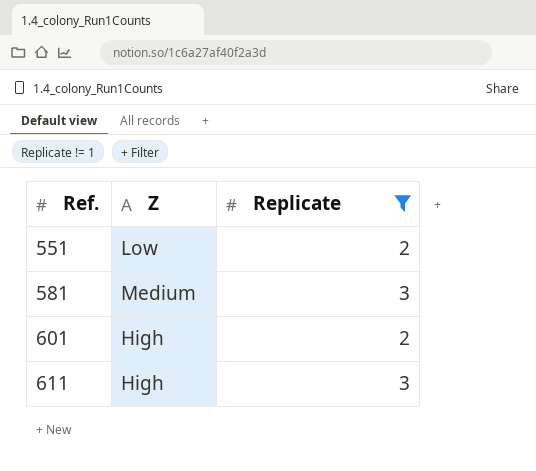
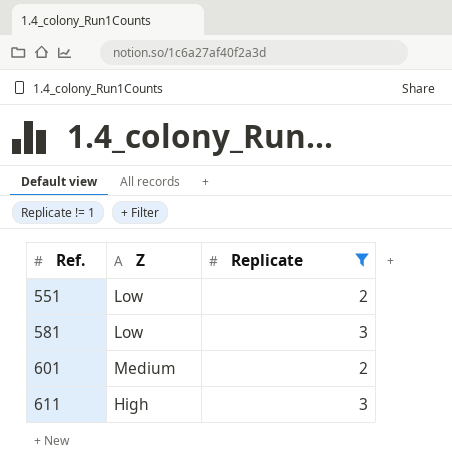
581 | Z: Medium -> Low
601 | Z: High -> Medium

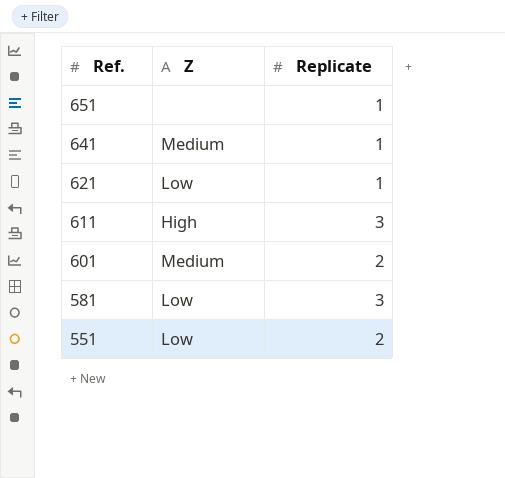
filter: Replicate != 1 -> none
row order: Ref. ascending -> Ref. descending

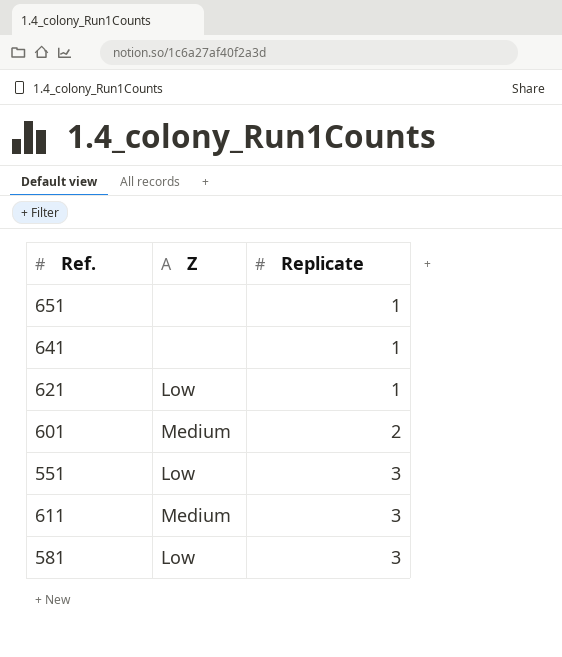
row order: Ref. descending -> Replicate ascending
641 | Z: Medium -> none
551 | Replicate: 2 -> 3
611 | Z: High -> Medium

